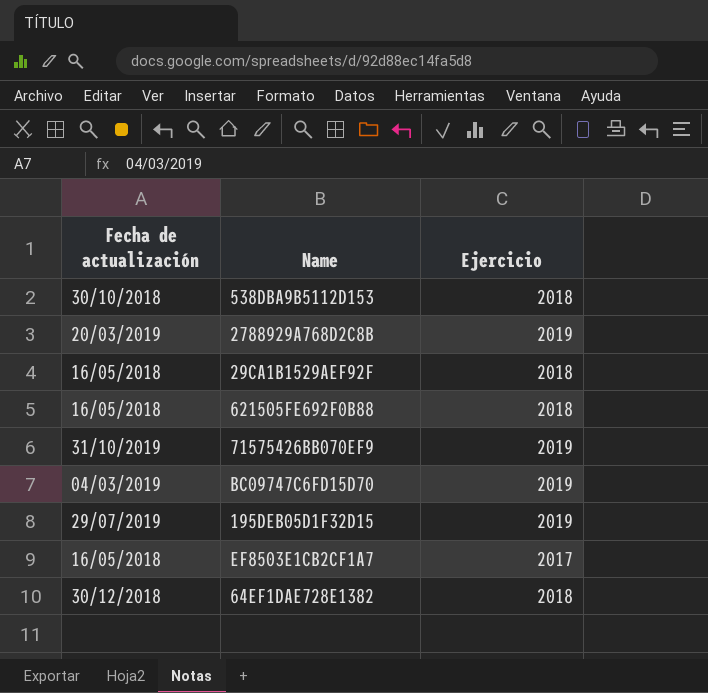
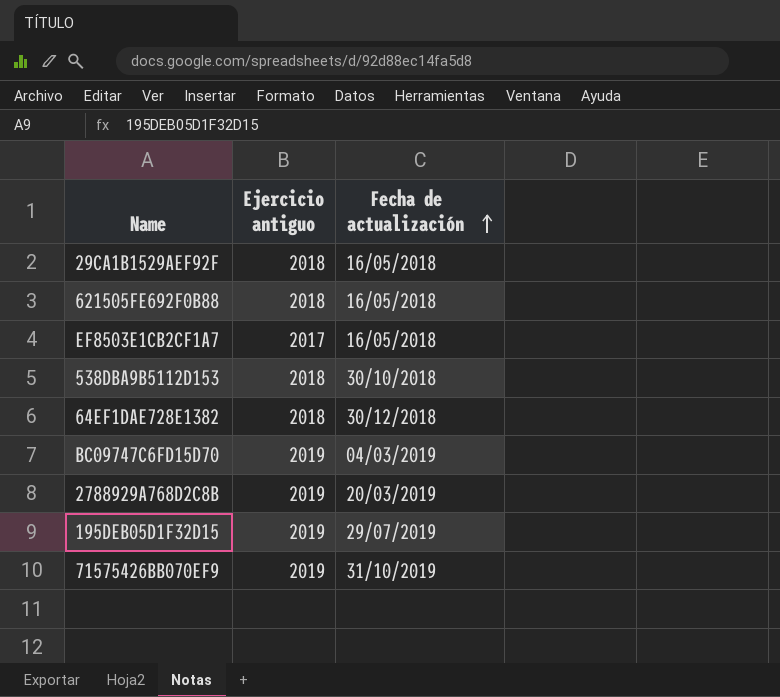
row order: none -> Fecha de actualización ascending
column name: Ejercicio -> Ejercicio antiguo
column Fecha de actualización | position: 1 -> 3

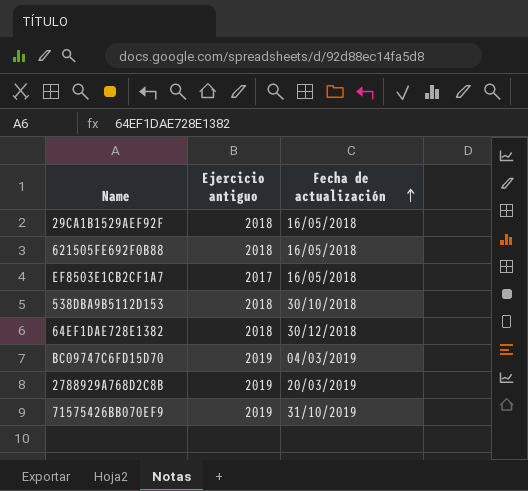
row 195DEB05D1F32D15: 2019 | 29/07/2019 -> none

